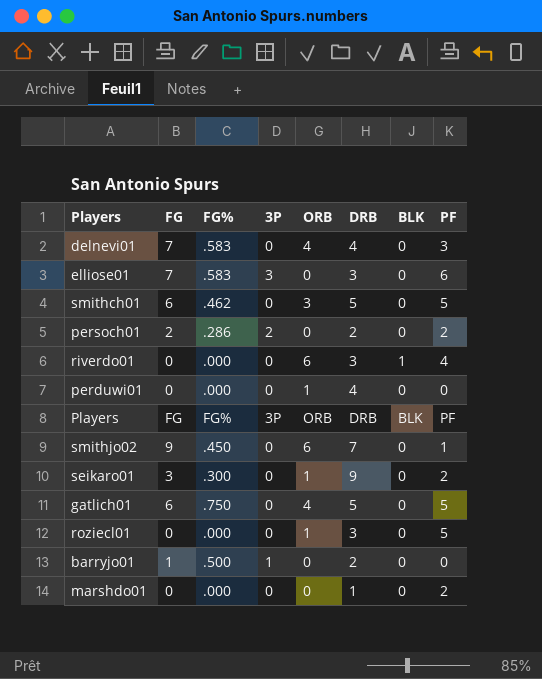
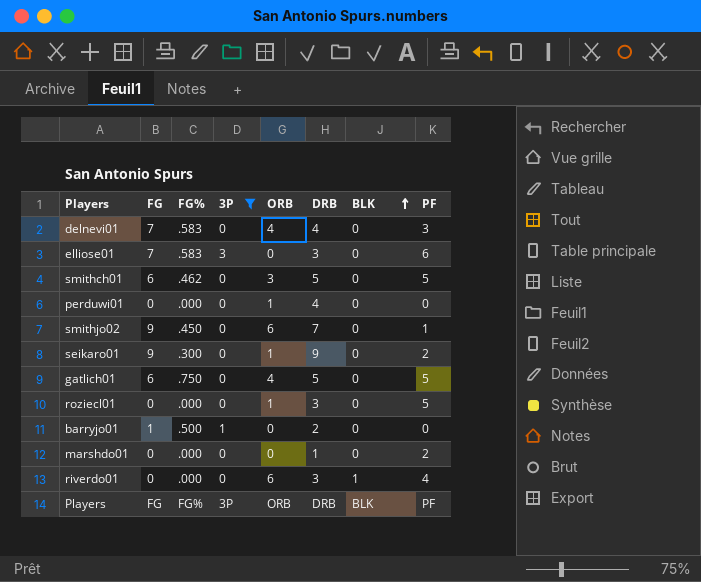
filter: none -> 3P != 2
row order: none -> BLK ascending
seikaro01 | FG: 3 -> 9

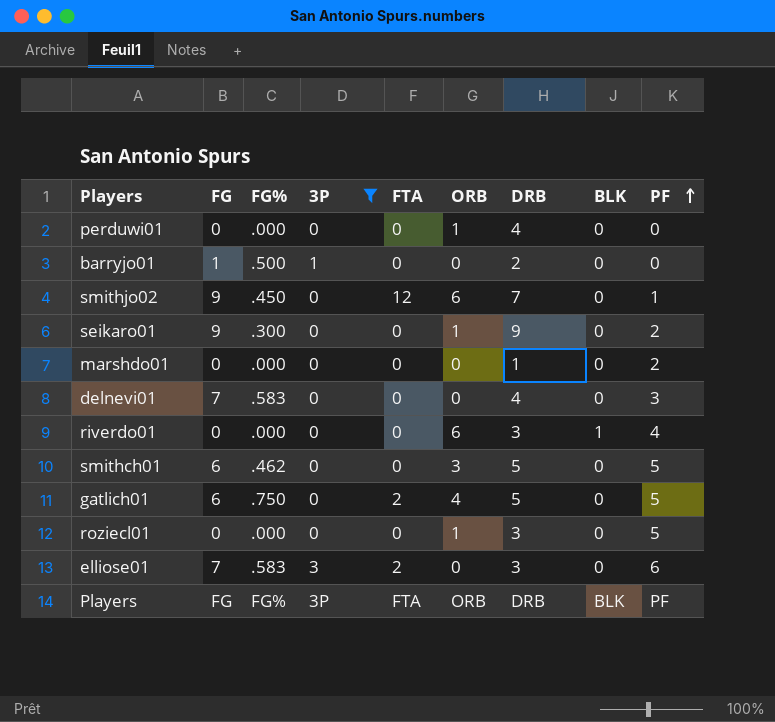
row order: BLK ascending -> PF ascending
column FTA | position: none -> 5
delnevi01 | ORB: 4 -> 0

